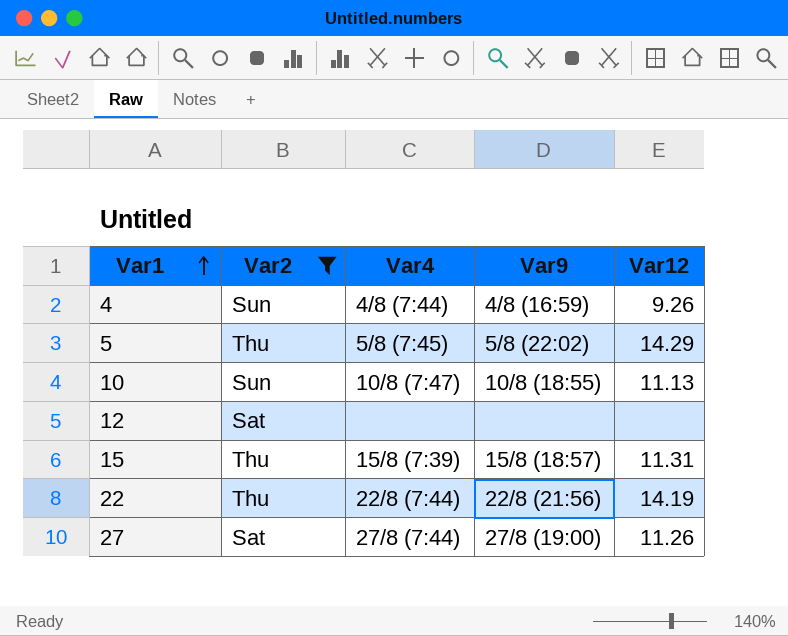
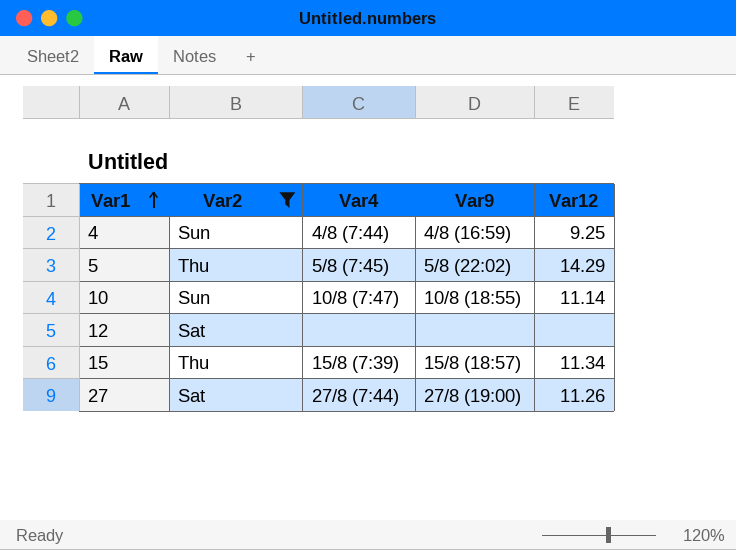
row 22: Thu | 22/8 (7:44) | 22/8 (21:56) | 14.19 -> none
4 | Var12: 9.26 -> 9.25
10 | Var12: 11.13 -> 11.14
15 | Var12: 11.31 -> 11.34

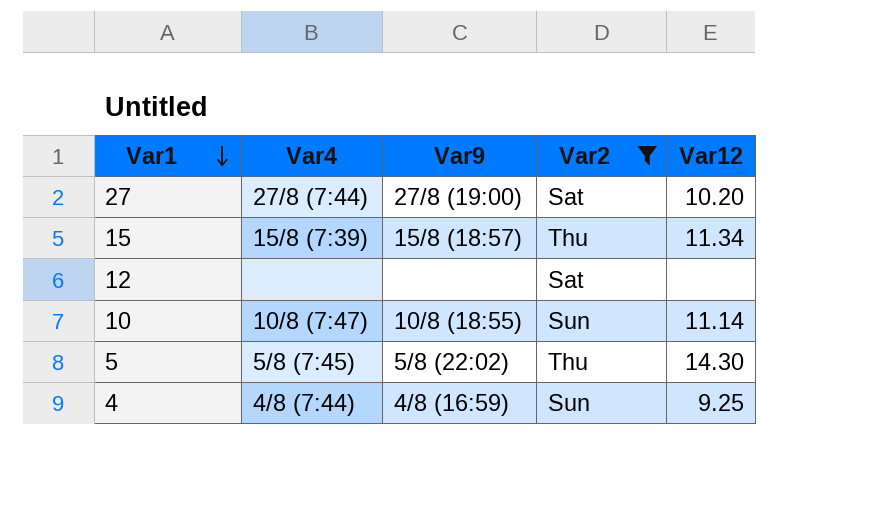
row order: Var1 ascending -> Var1 descending
column Var2 | position: 2 -> 4
27 | Var12: 11.26 -> 10.20
5 | Var12: 14.29 -> 14.30

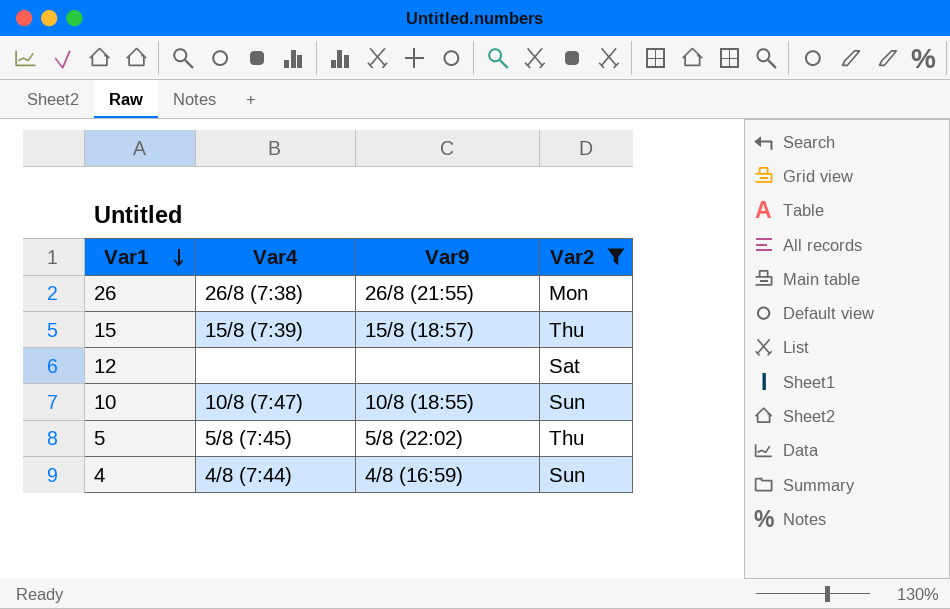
column Var12 | position: 5 -> none
row 27: 27/8 (7:44) | 27/8 (19:00) | Sat | 10.20 -> none
row 26: none -> 26/8 (7:38) | 26/8 (21:55) | Mon

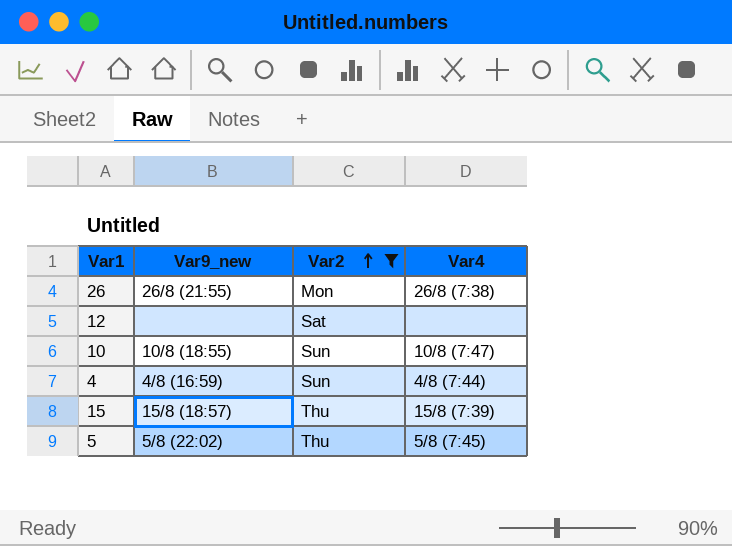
row order: Var1 descending -> Var2 ascending
column name: Var9 -> Var9_new
column Var4 | position: 2 -> 4

